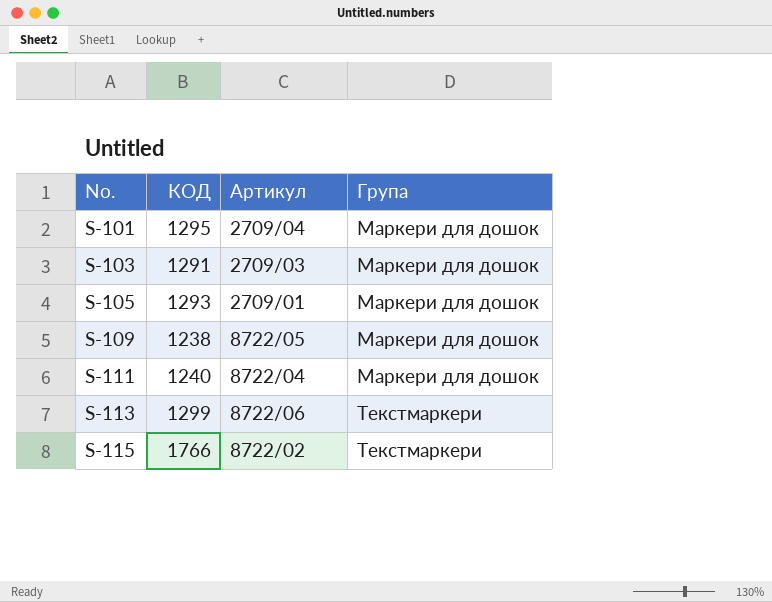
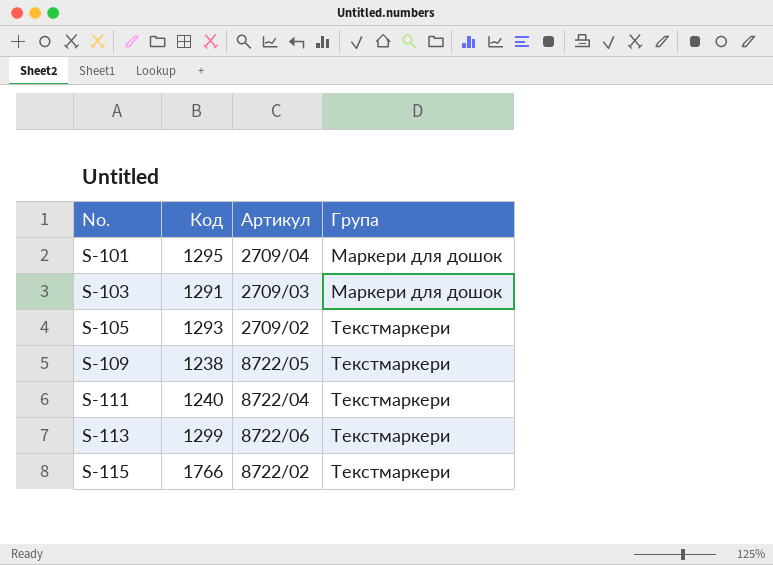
column name: КОД -> Код
S-105 | Артикул: 2709/01 -> 2709/02
S-105 | Група: Маркери для дошок -> Текстмаркери
S-109 | Група: Маркери для дошок -> Текстмаркери
S-111 | Група: Маркери для дошок -> Текстмаркери

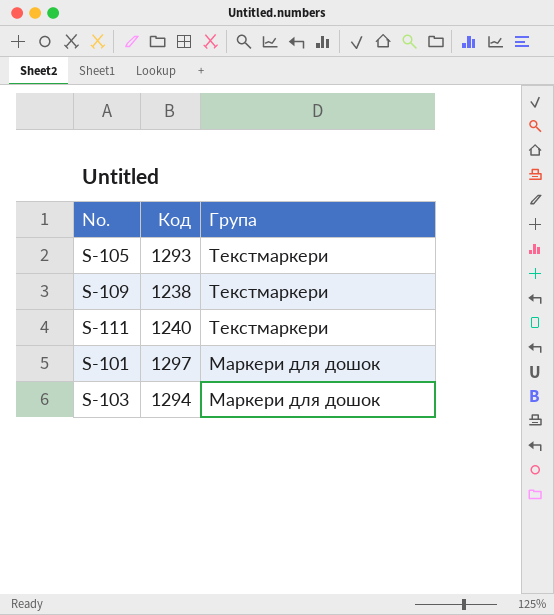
row order: No. ascending -> Група descending
column Артикул | position: 3 -> none
row S-113: 1299 | 8722/06 | Текстмаркери -> none
row S-115: 1766 | 8722/02 | Текстмаркери -> none
S-101 | Код: 1295 -> 1297
S-103 | Код: 1291 -> 1294

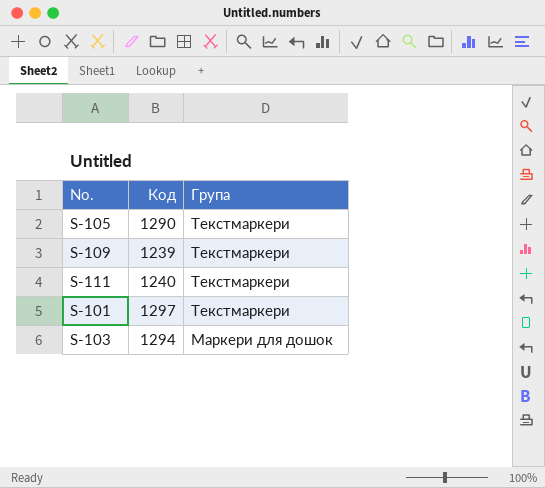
S-105 | Код: 1293 -> 1290
S-109 | Код: 1238 -> 1239
S-101 | Група: Маркери для дошок -> Текстмаркери

